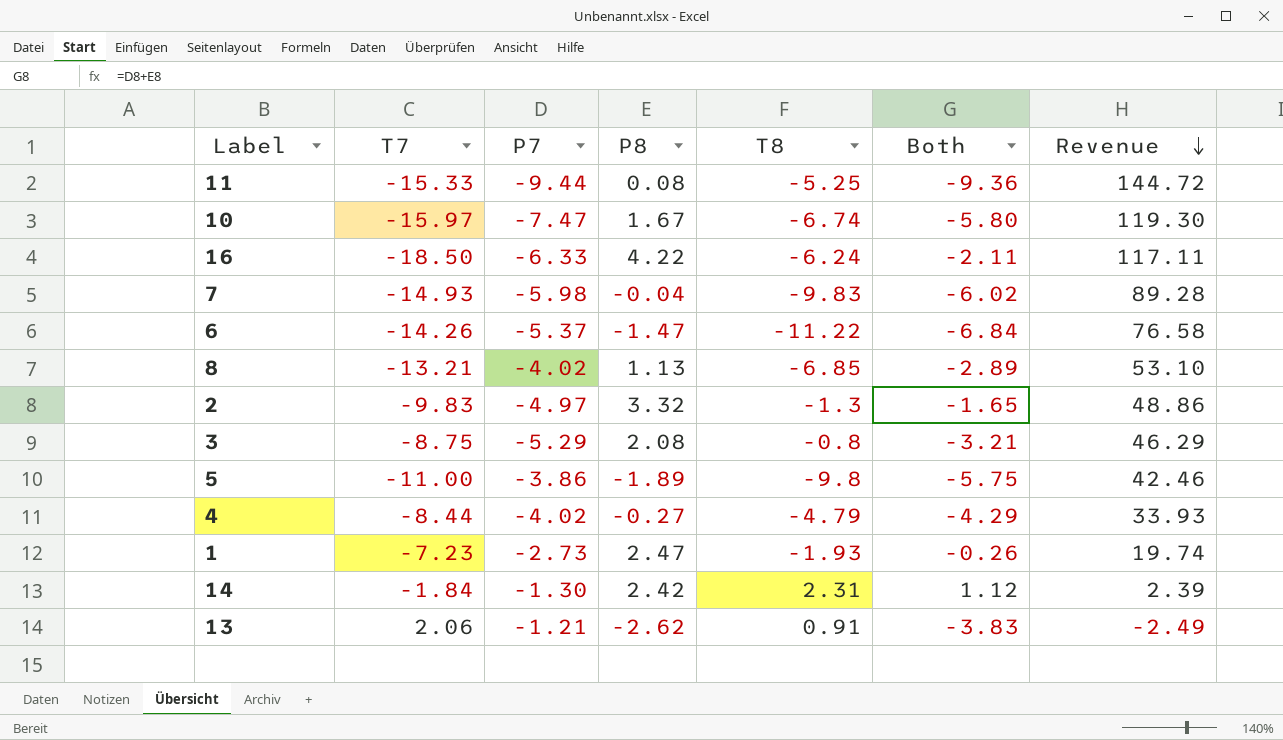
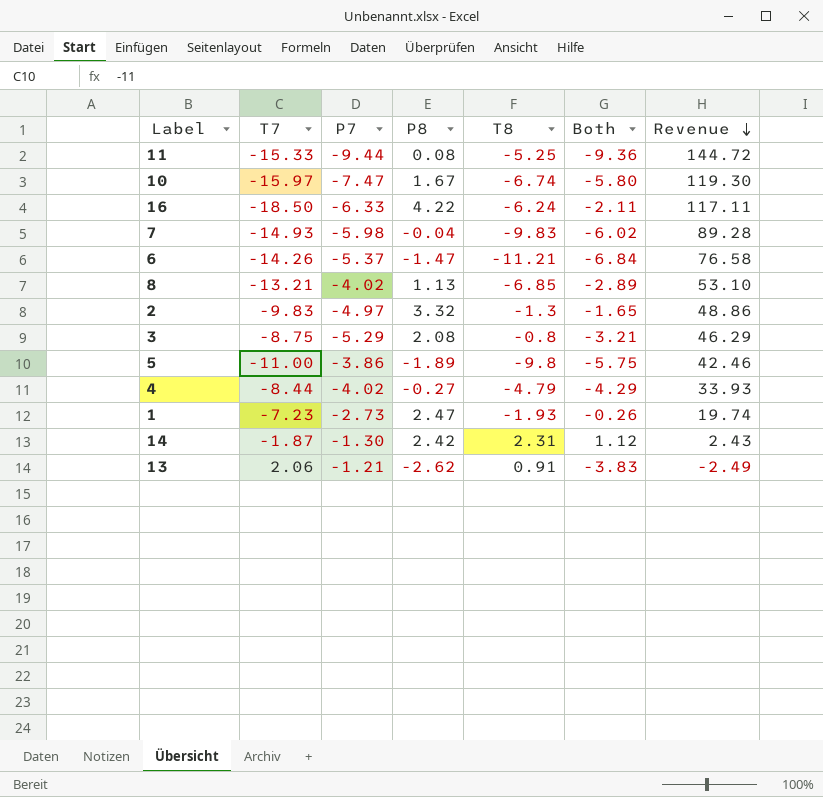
6 | T8: -11.22 -> -11.21
14 | T7: -1.84 -> -1.87
14 | Revenue: 2.39 -> 2.43

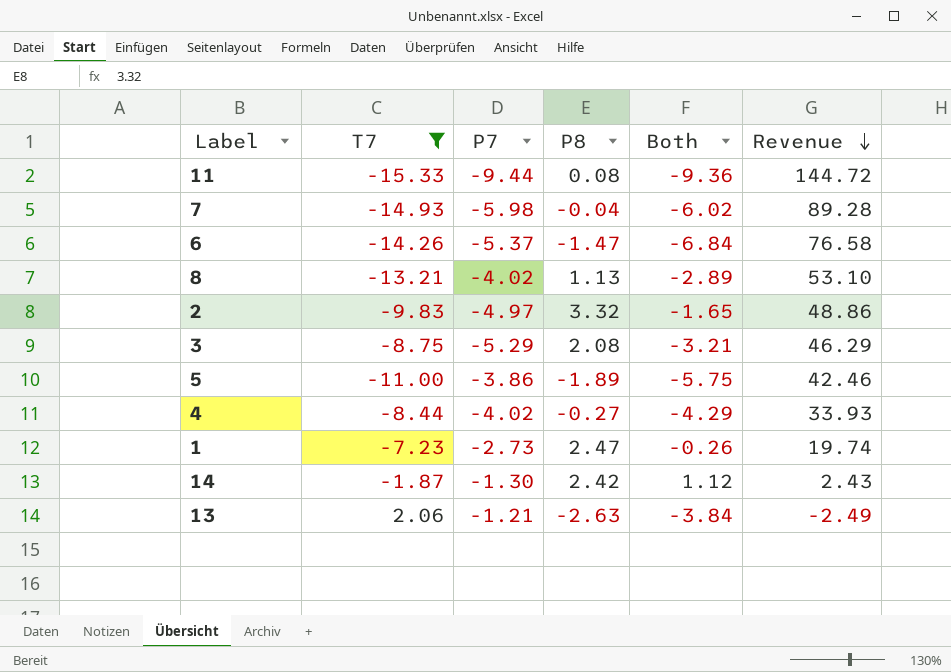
filter: none -> T7 >= -15.33
column T8 | position: 5 -> none
13 | P8: -2.62 -> -2.63
13 | Both: -3.83 -> -3.84

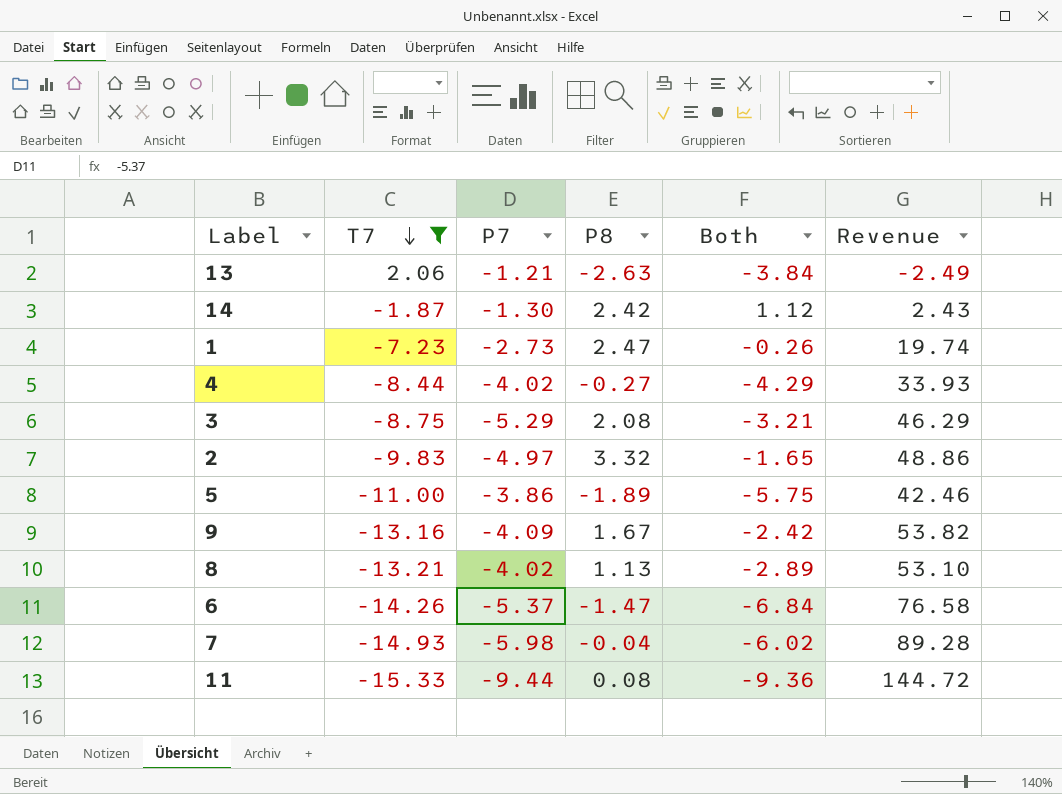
row order: Revenue descending -> T7 descending
row 9: none -> -13.16 | -4.09 | 1.67 | -2.42 | 53.82

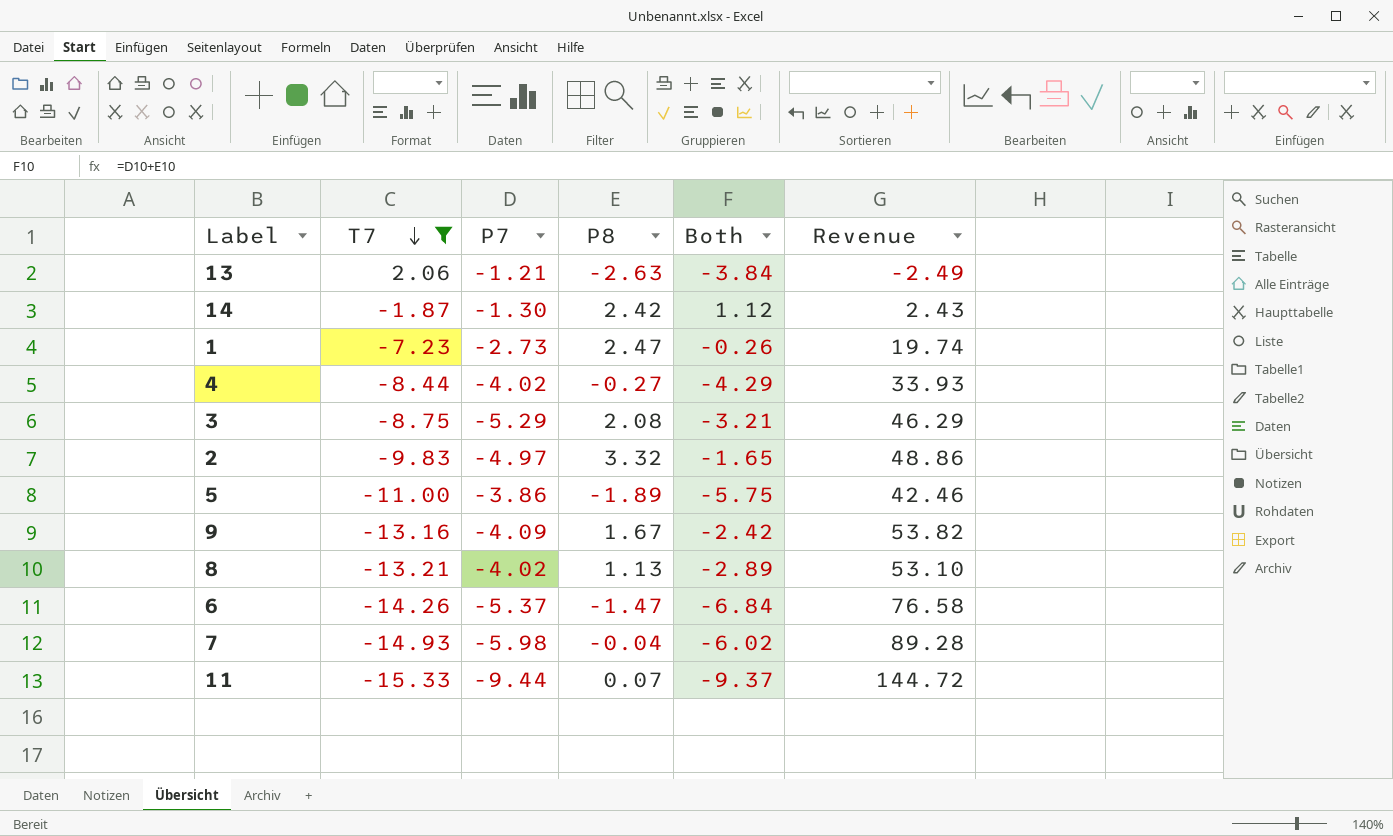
11 | P8: 0.08 -> 0.07
11 | Both: -9.36 -> -9.37

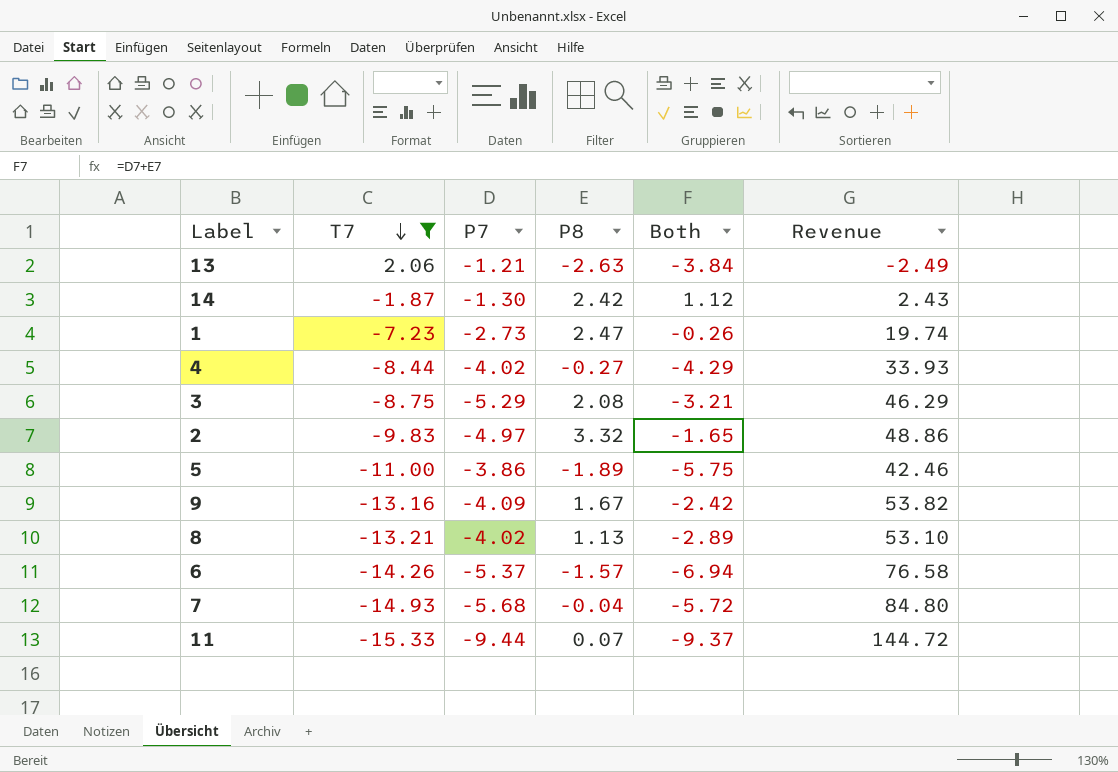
6 | P8: -1.47 -> -1.57
6 | Both: -6.84 -> -6.94
7 | P7: -5.98 -> -5.68
7 | Both: -6.02 -> -5.72
7 | Revenue: 89.28 -> 84.80

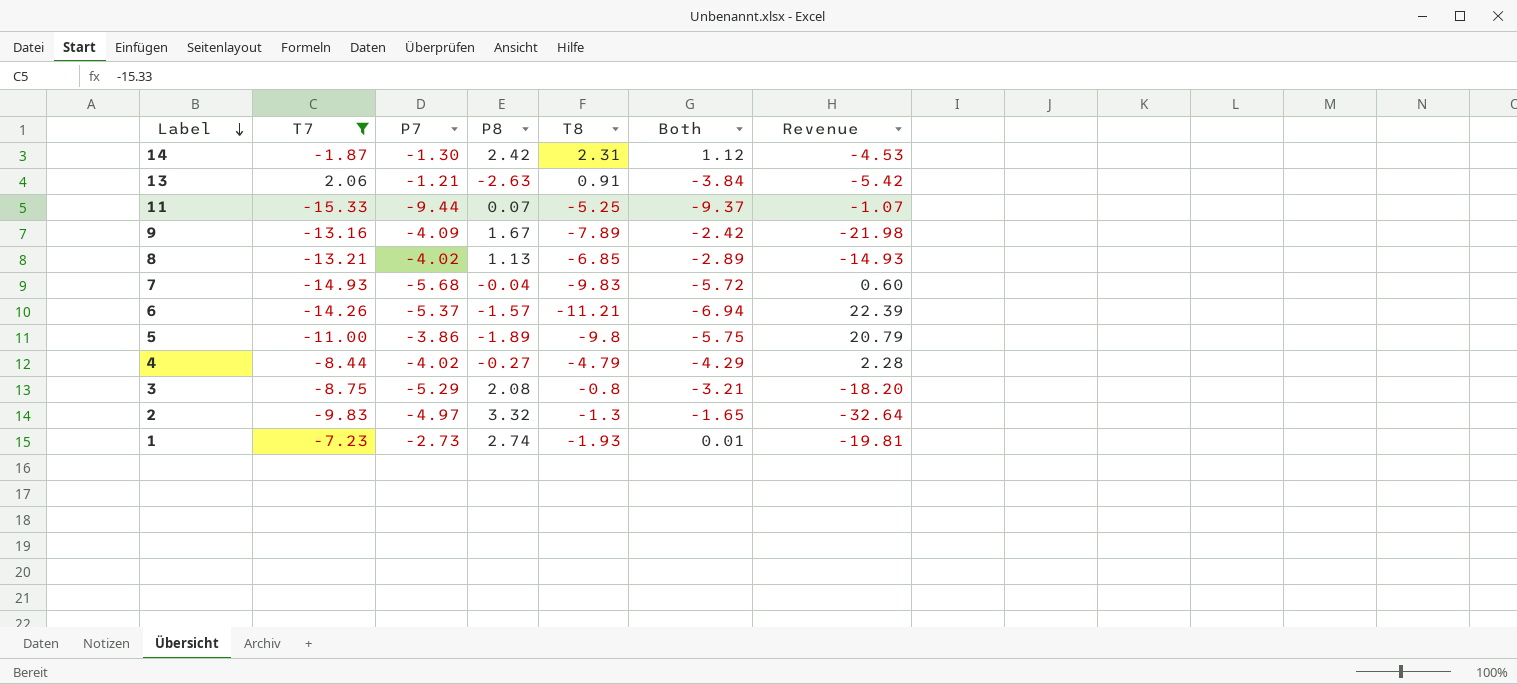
row order: T7 descending -> Label descending
column T8 | position: none -> 5
column Revenue | formula: [T7] * [P7] -> [T7] * [P8]
1 | P8: 2.47 -> 2.74
1 | Both: -0.26 -> 0.01

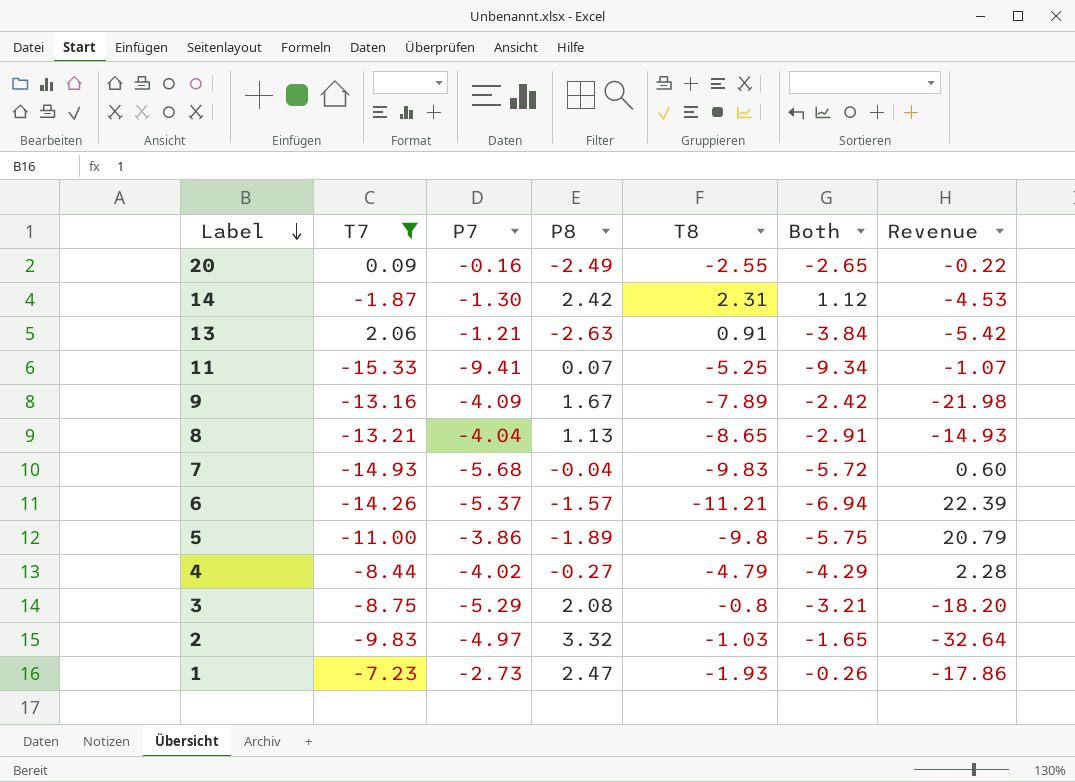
row 20: none -> 0.09 | -0.16 | -2.49 | -2.55 | -2.65 | -0.22
11 | P7: -9.44 -> -9.41
11 | Both: -9.37 -> -9.34
8 | P7: -4.02 -> -4.04
8 | T8: -6.85 -> -8.65
8 | Both: -2.89 -> -2.91
2 | T8: -1.3 -> -1.03
1 | P8: 2.74 -> 2.47
1 | Both: 0.01 -> -0.26
1 | Revenue: -19.81 -> -17.86

